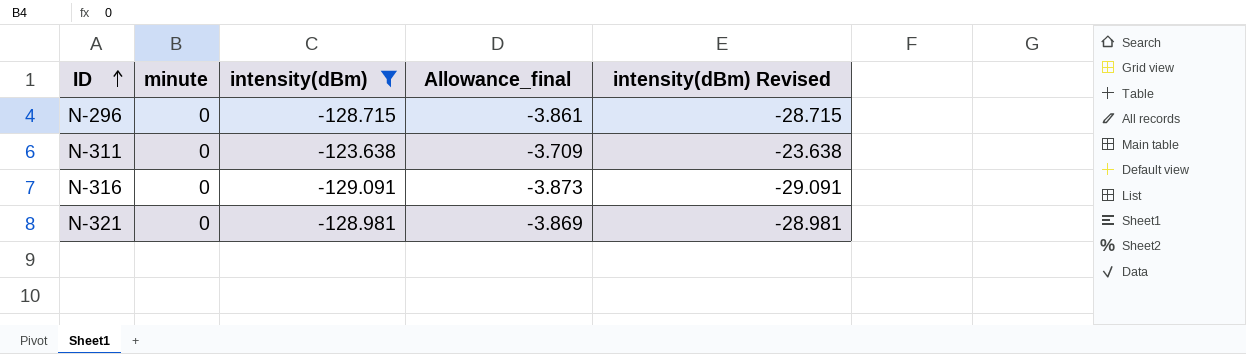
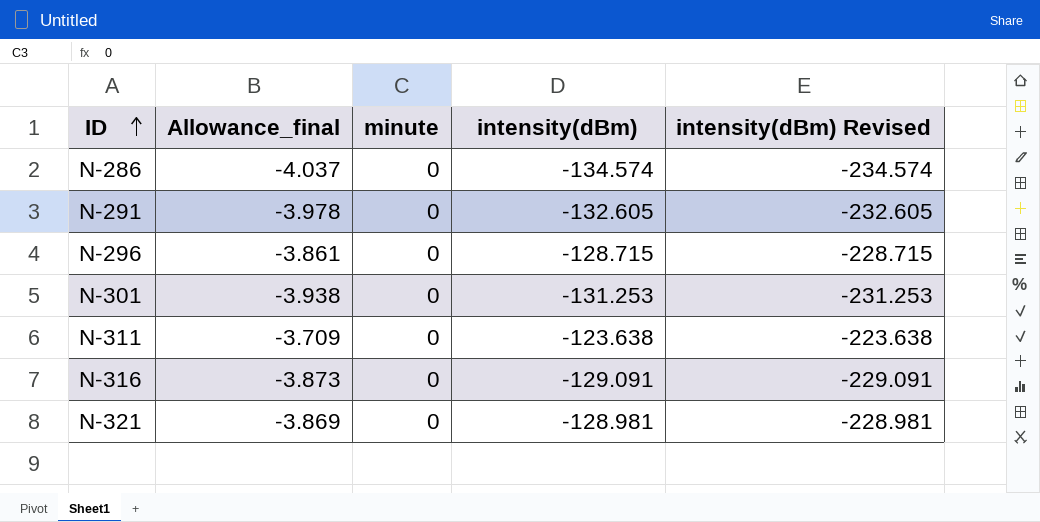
filter: intensity(dBm) >= -129.091 -> none
column Allowance_final | position: 4 -> 2
column intensity(dBm) Revised | formula: [intensity(dBm)] + 100 -> [intensity(dBm)] - 100

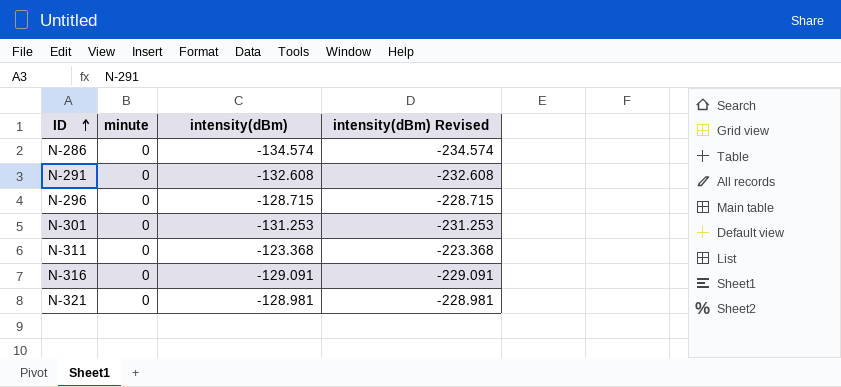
column Allowance_final | formula: [intensity(dBm)] * 0.03 -> none
N-291 | intensity(dBm): -132.605 -> -132.608
N-291 | intensity(dBm) Revised: -232.605 -> -232.608
N-311 | intensity(dBm): -123.638 -> -123.368
N-311 | intensity(dBm) Revised: -223.638 -> -223.368

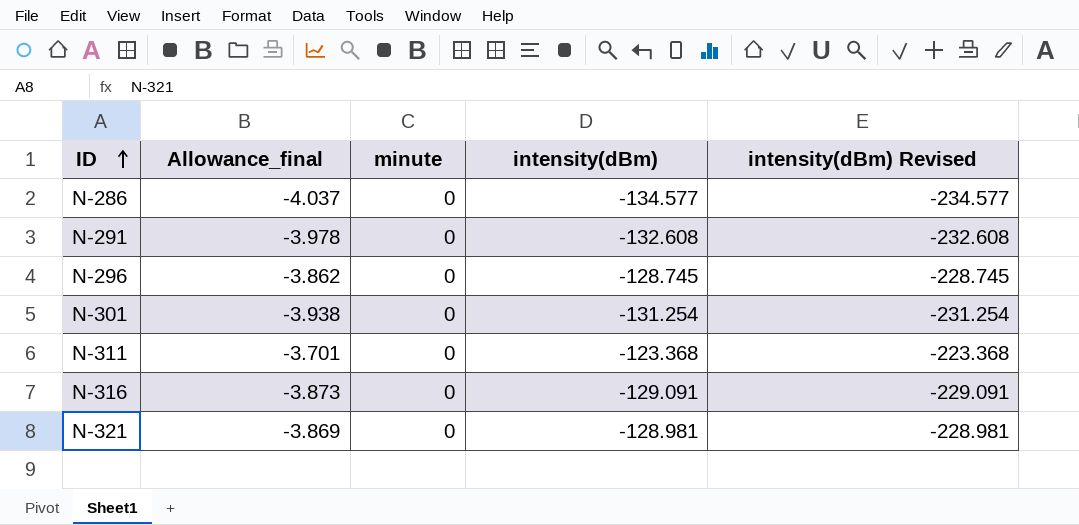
column Allowance_final | formula: none -> [intensity(dBm)] * 0.03
N-286 | intensity(dBm): -134.574 -> -134.577
N-286 | intensity(dBm) Revised: -234.574 -> -234.577
N-296 | intensity(dBm): -128.715 -> -128.745
N-296 | intensity(dBm) Revised: -228.715 -> -228.745
N-301 | intensity(dBm): -131.253 -> -131.254
N-301 | intensity(dBm) Revised: -231.253 -> -231.254

